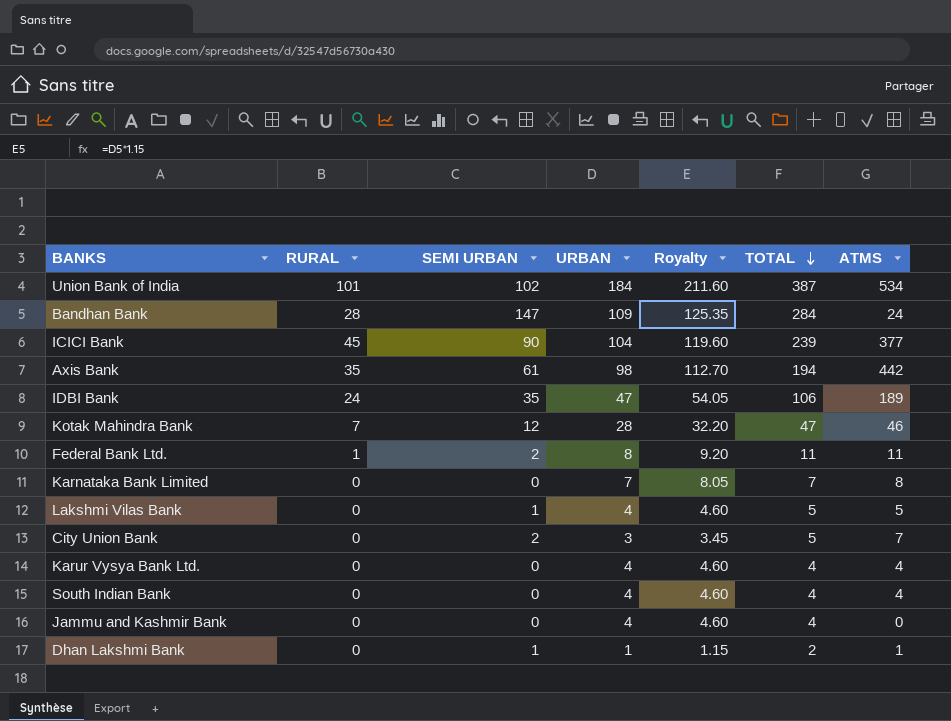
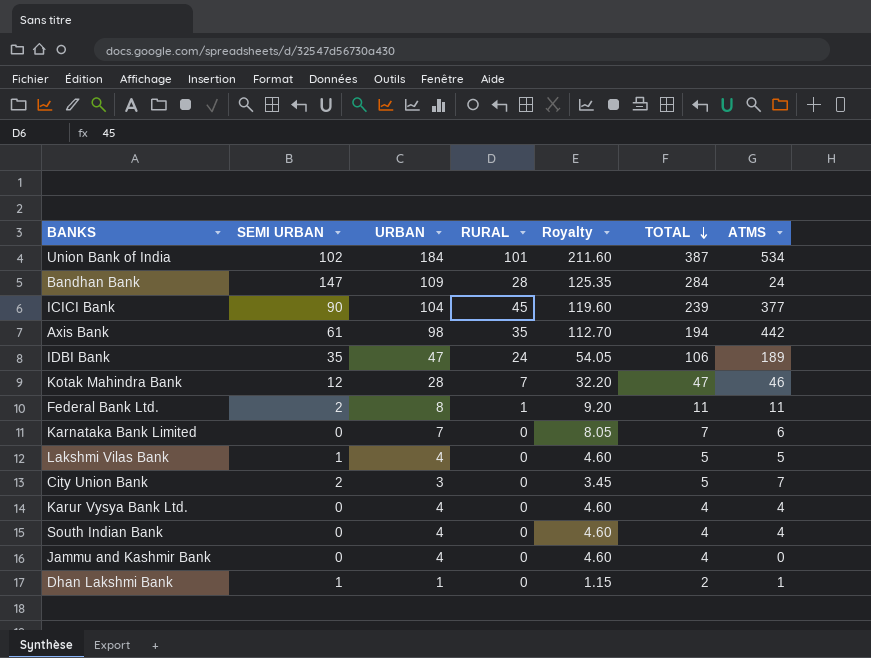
column RURAL | position: 2 -> 4
Karnataka Bank Limited | ATMS: 8 -> 6

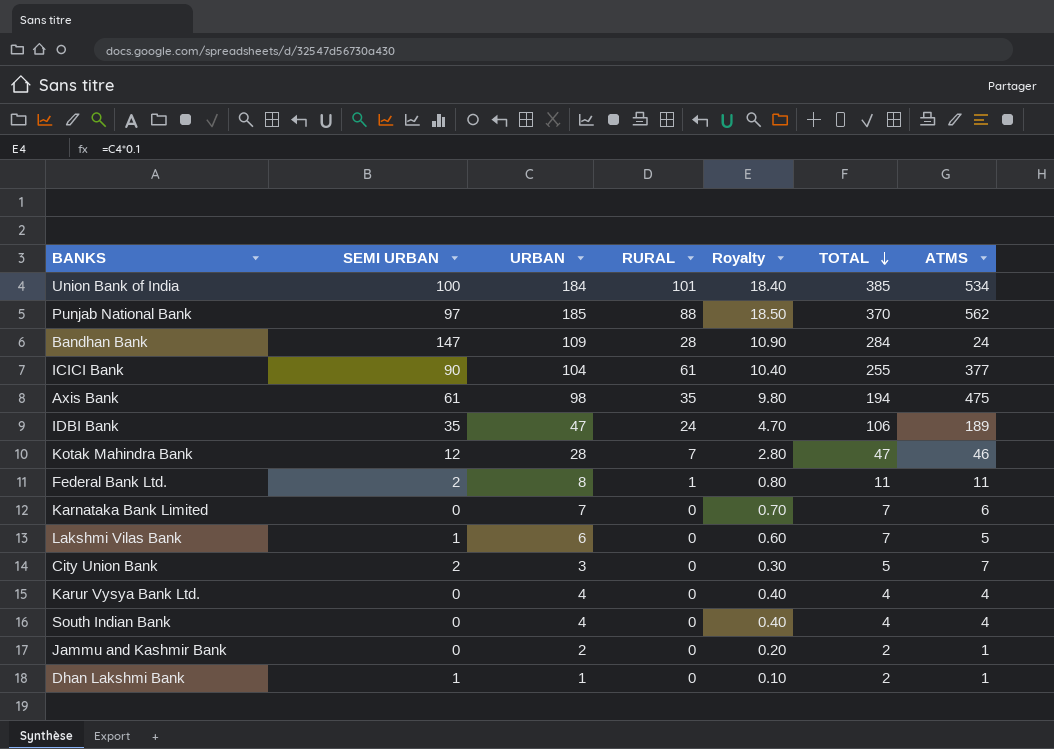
column Royalty | formula: [URBAN] * 1.15 -> [URBAN] * 0.1
Union Bank of India | SEMI URBAN: 102 -> 100
Union Bank of India | TOTAL: 387 -> 385
row Punjab National Bank: none -> 97 | 185 | 88 | 18.50 | 370 | 562
ICICI Bank | RURAL: 45 -> 61
ICICI Bank | TOTAL: 239 -> 255
Axis Bank | ATMS: 442 -> 475
Lakshmi Vilas Bank | URBAN: 4 -> 6
Lakshmi Vilas Bank | TOTAL: 5 -> 7
Jammu and Kashmir Bank | URBAN: 4 -> 2
Jammu and Kashmir Bank | TOTAL: 4 -> 2
Jammu and Kashmir Bank | ATMS: 0 -> 1

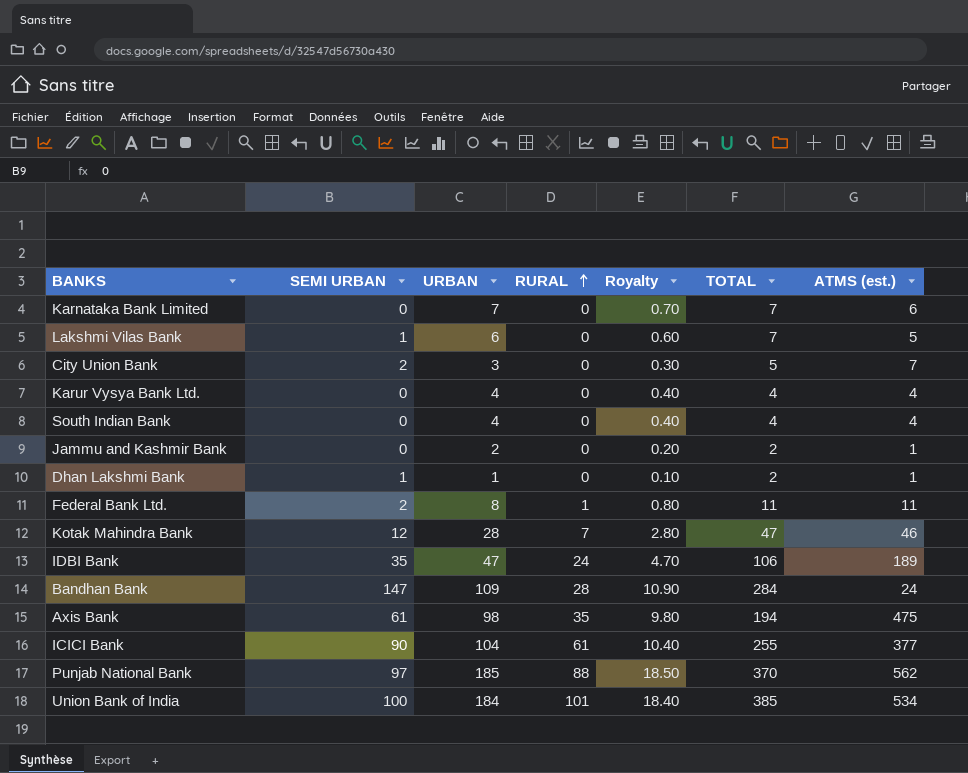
row order: TOTAL descending -> RURAL ascending
column name: ATMS -> ATMS (est.)

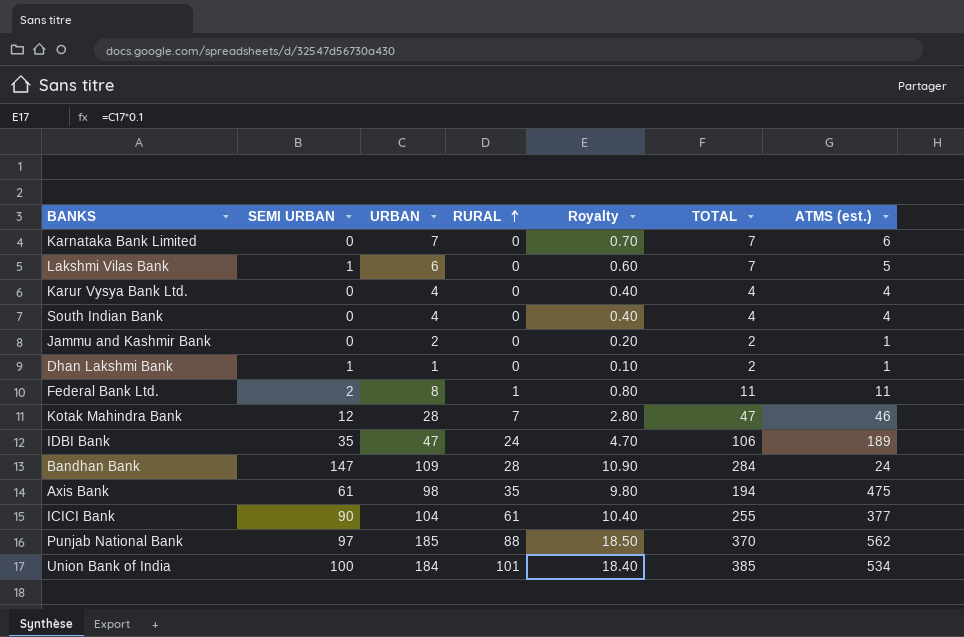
row City Union Bank: 2 | 3 | 0 | 0.30 | 5 | 7 -> none

